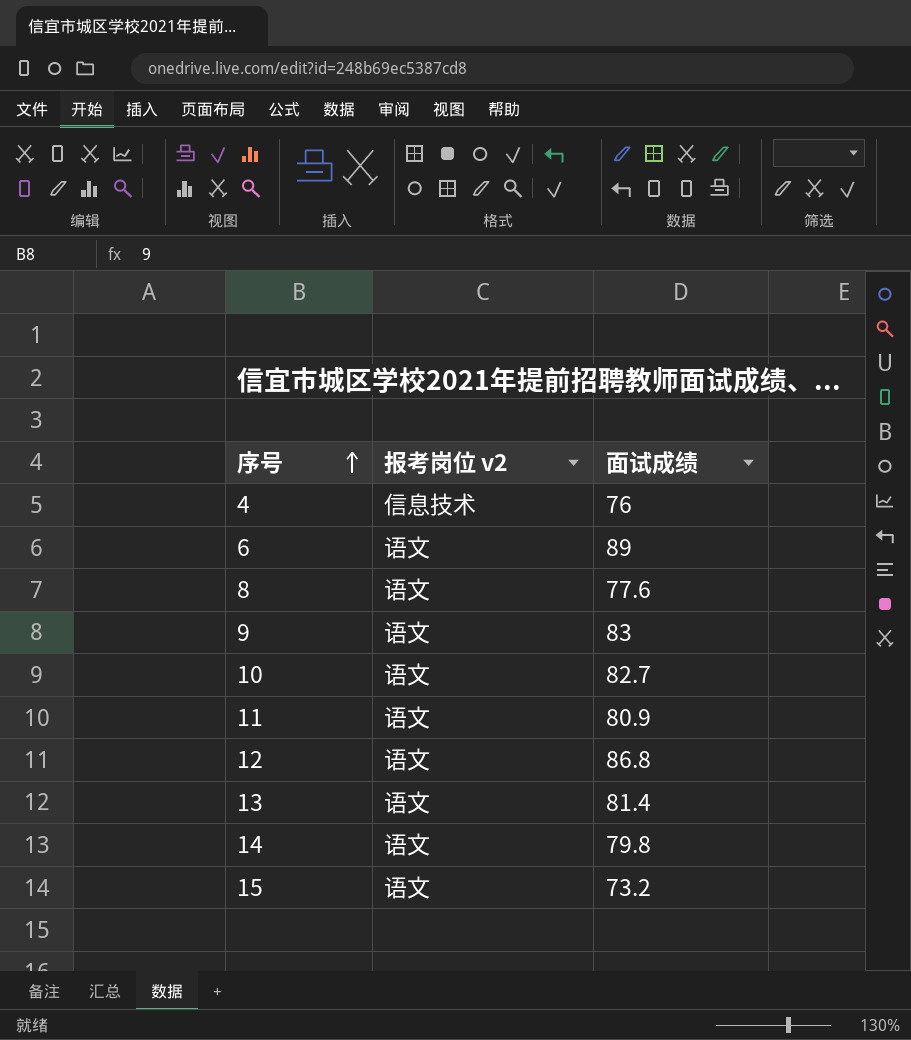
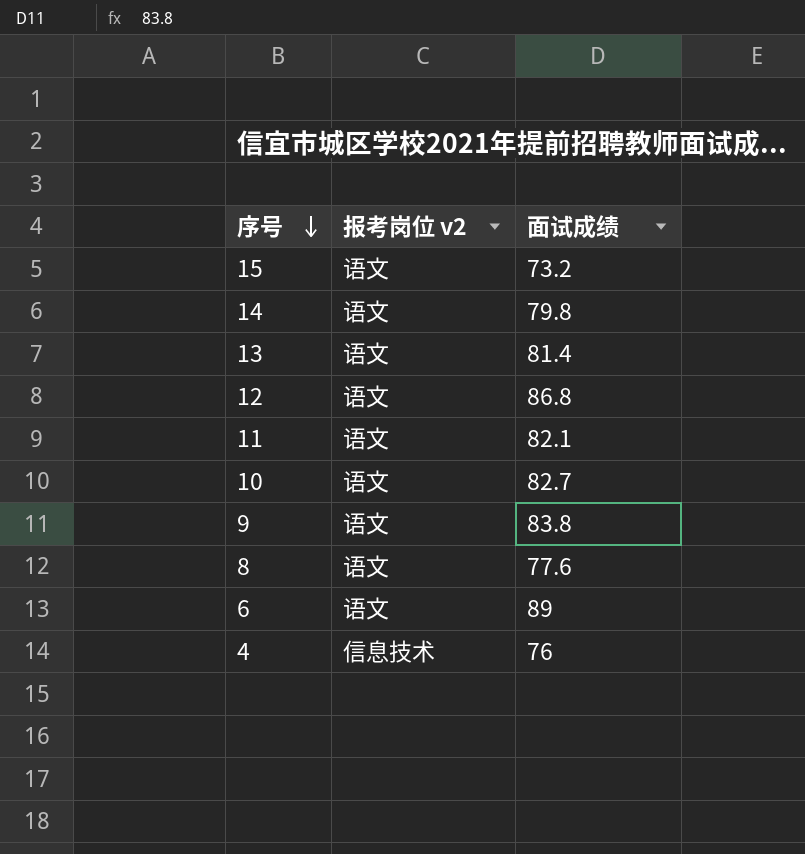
row order: 序号 ascending -> 序号 descending
11 | 面试成绩: 80.9 -> 82.1
9 | 面试成绩: 83 -> 83.8

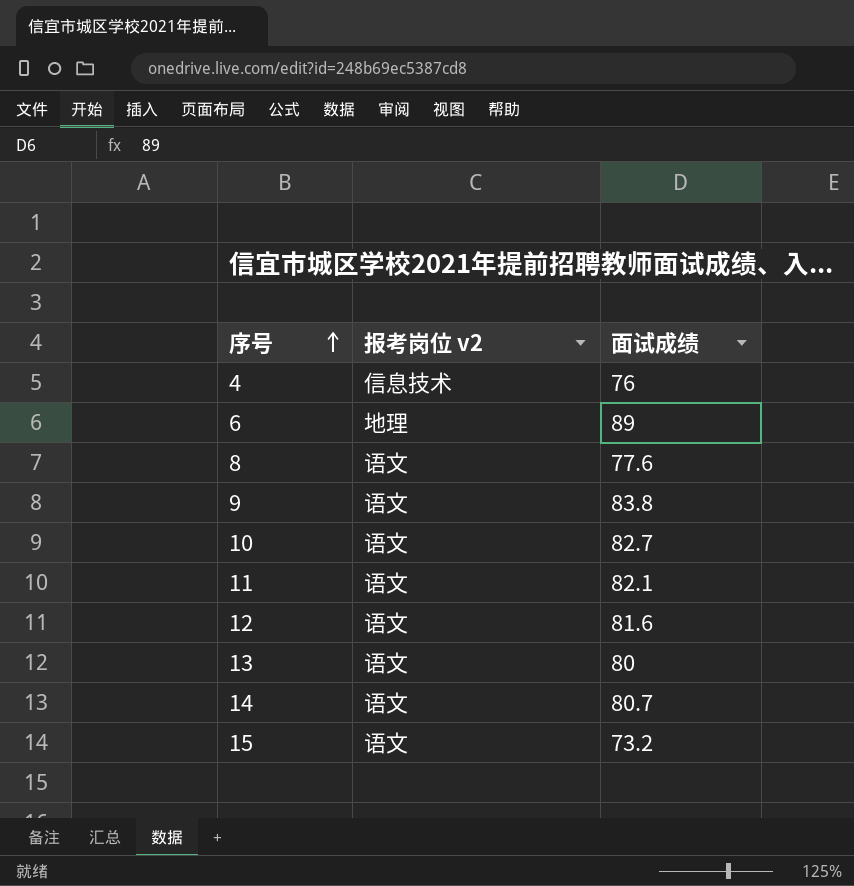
row order: 序号 descending -> 序号 ascending
6 | 报考岗位 v2: 语文 -> 地理
12 | 面试成绩: 86.8 -> 81.6
13 | 面试成绩: 81.4 -> 80
14 | 面试成绩: 79.8 -> 80.7

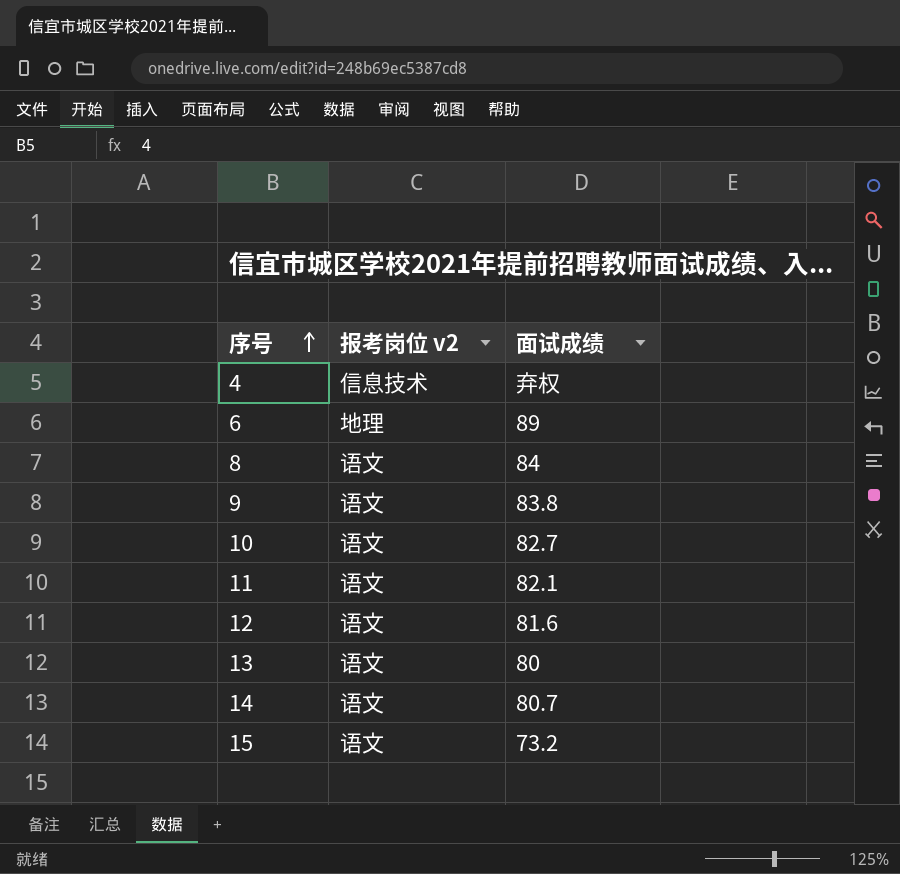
4 | 面试成绩: 76 -> 弃权
8 | 面试成绩: 77.6 -> 84

